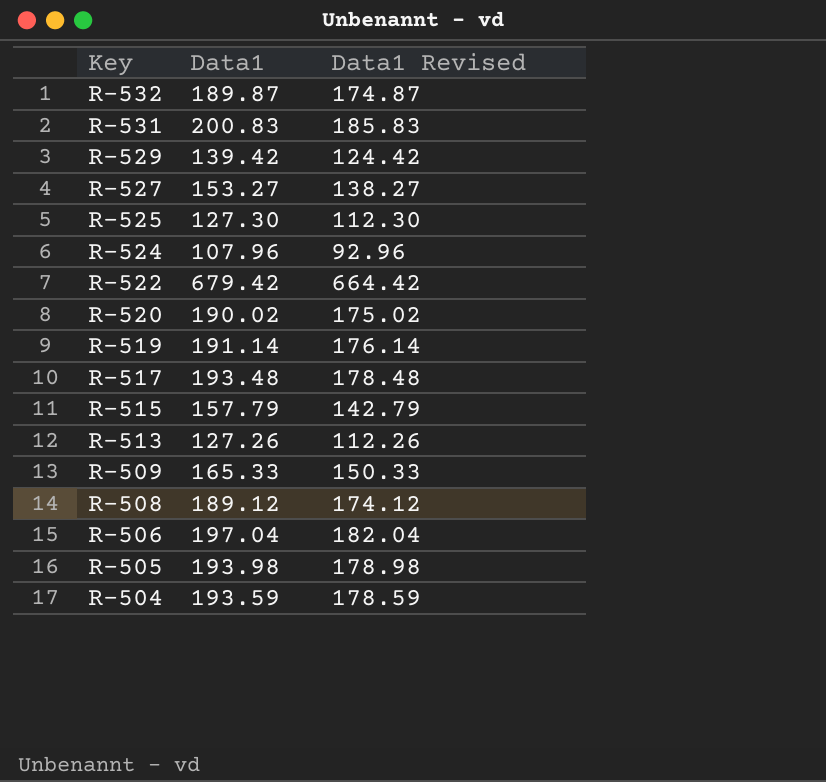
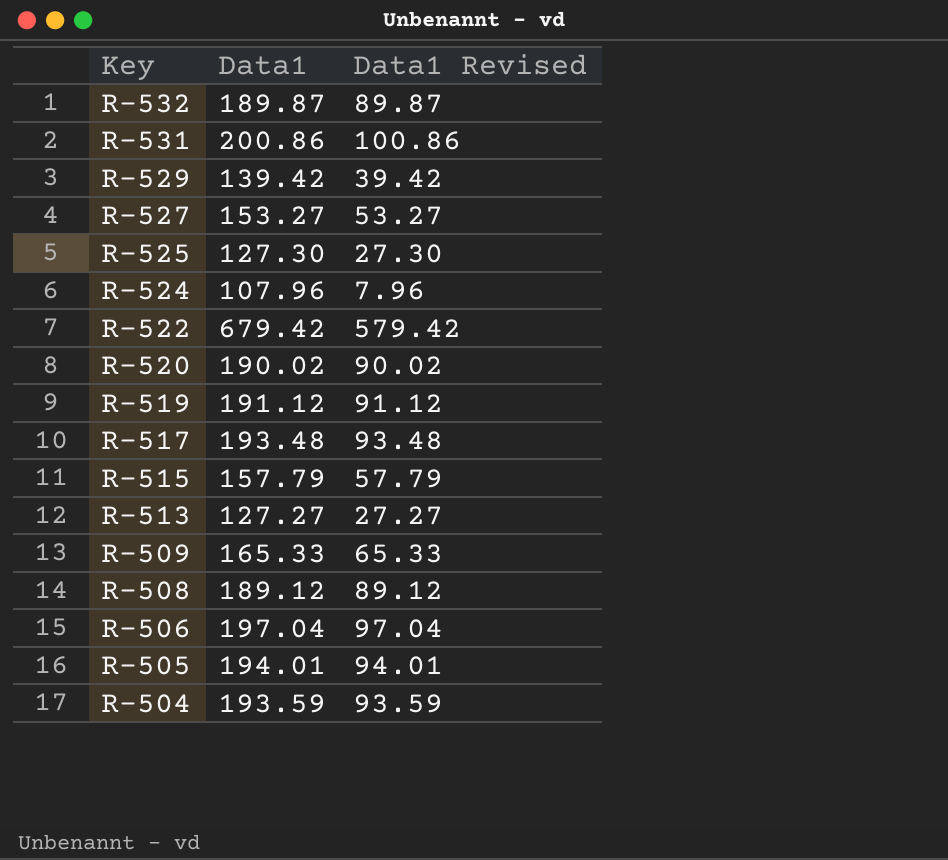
column Data1 Revised | formula: [Data1] - 15 -> [Data1] - 100
R-531 | Data1: 200.83 -> 200.86
R-519 | Data1: 191.14 -> 191.12
R-513 | Data1: 127.26 -> 127.27
R-505 | Data1: 193.98 -> 194.01

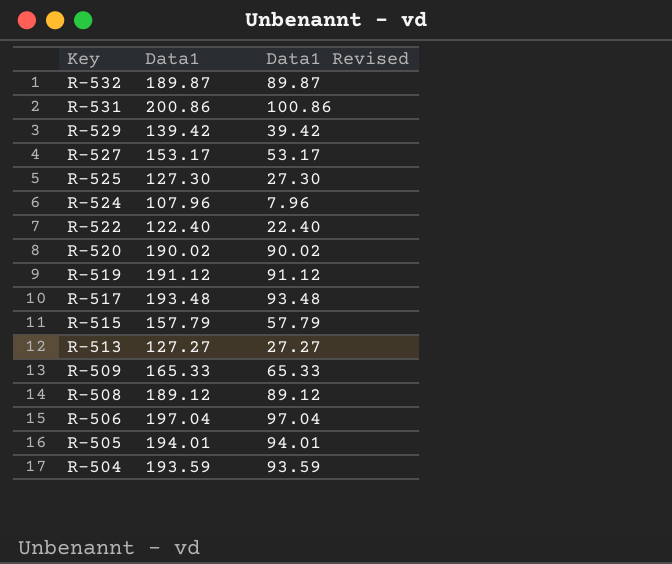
R-527 | Data1: 153.27 -> 153.17
R-527 | Data1 Revised: 53.27 -> 53.17
R-522 | Data1: 679.42 -> 122.40
R-522 | Data1 Revised: 579.42 -> 22.40

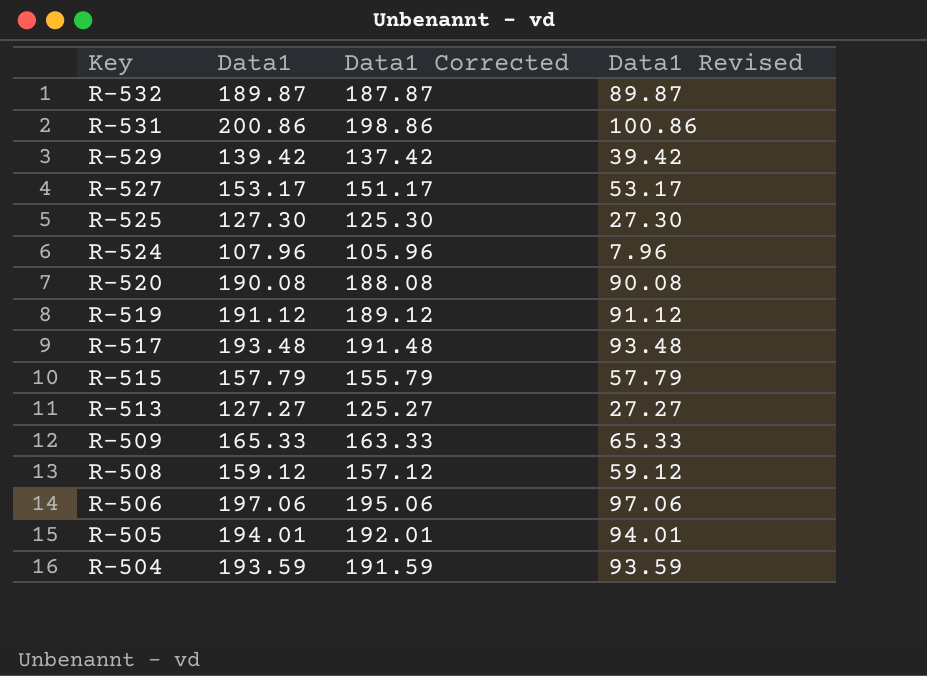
column Data1 Corrected | formula: none -> [Data1] - 2
row R-522: 122.40 | 22.40 -> none
R-520 | Data1: 190.02 -> 190.08
R-520 | Data1 Revised: 90.02 -> 90.08
R-508 | Data1: 189.12 -> 159.12
R-508 | Data1 Revised: 89.12 -> 59.12
R-506 | Data1: 197.04 -> 197.06
R-506 | Data1 Revised: 97.04 -> 97.06

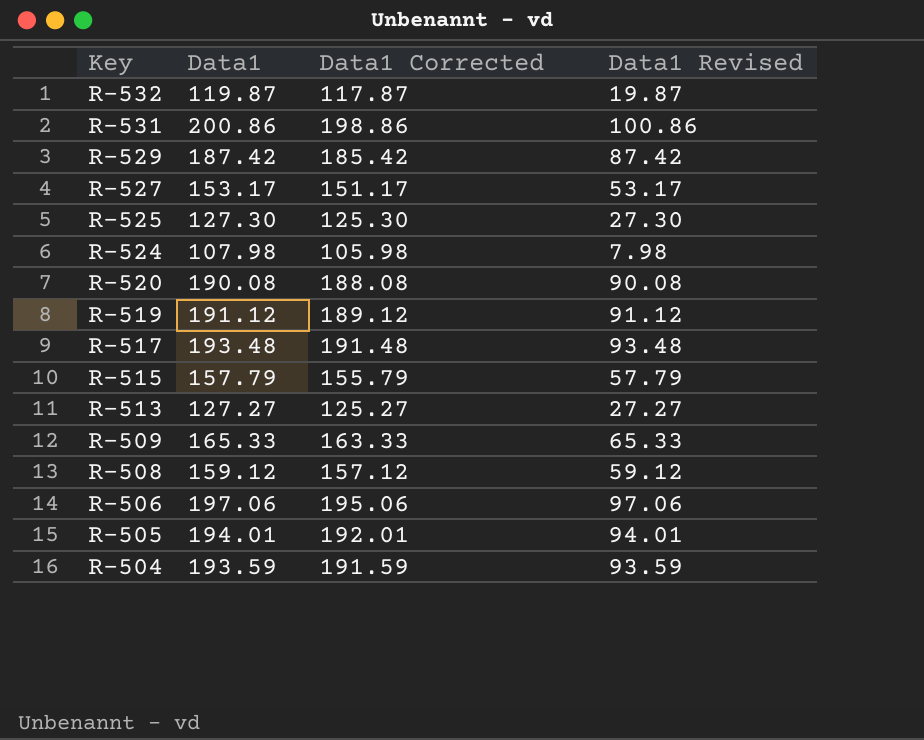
R-532 | Data1: 189.87 -> 119.87
R-532 | Data1 Corrected: 187.87 -> 117.87
R-532 | Data1 Revised: 89.87 -> 19.87
R-529 | Data1: 139.42 -> 187.42
R-529 | Data1 Corrected: 137.42 -> 185.42
R-529 | Data1 Revised: 39.42 -> 87.42
R-524 | Data1: 107.96 -> 107.98
R-524 | Data1 Corrected: 105.96 -> 105.98
R-524 | Data1 Revised: 7.96 -> 7.98

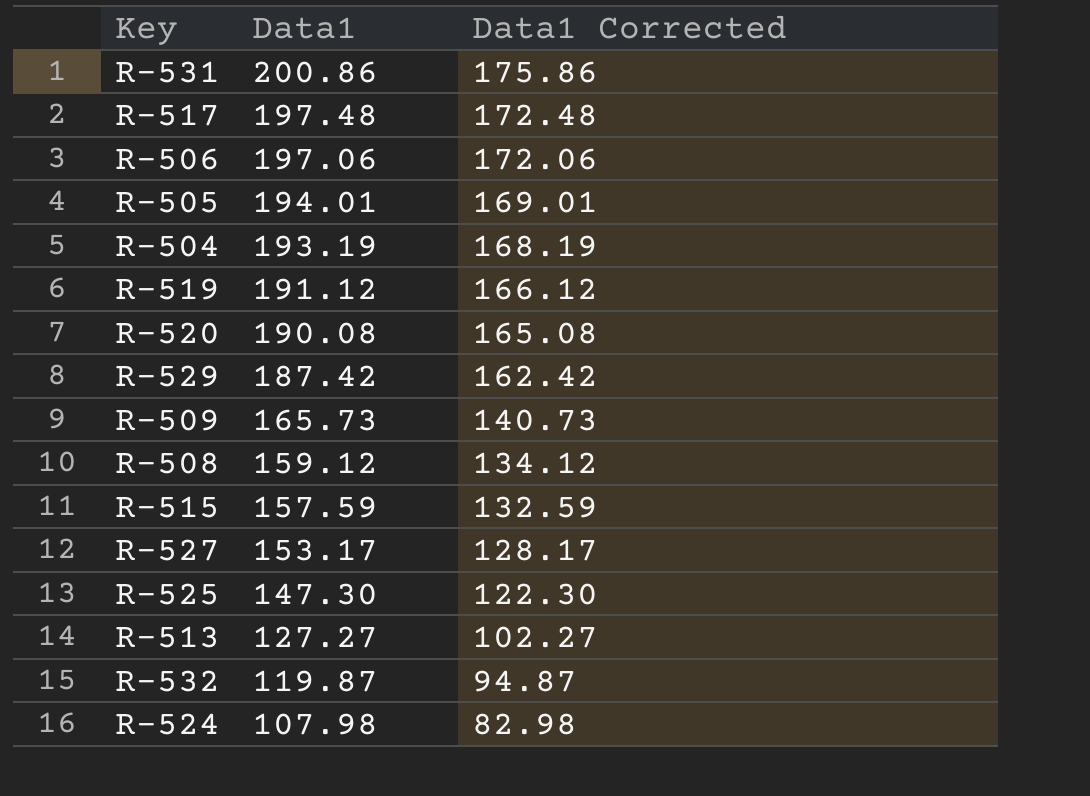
row order: Key descending -> Data1 descending
column Data1 Revised | formula: [Data1] - 100 -> none
column Data1 Corrected | formula: [Data1] - 2 -> [Data1] - 25
R-517 | Data1: 193.48 -> 197.48
R-504 | Data1: 193.59 -> 193.19
R-509 | Data1: 165.33 -> 165.73
R-515 | Data1: 157.79 -> 157.59
R-525 | Data1: 127.30 -> 147.30

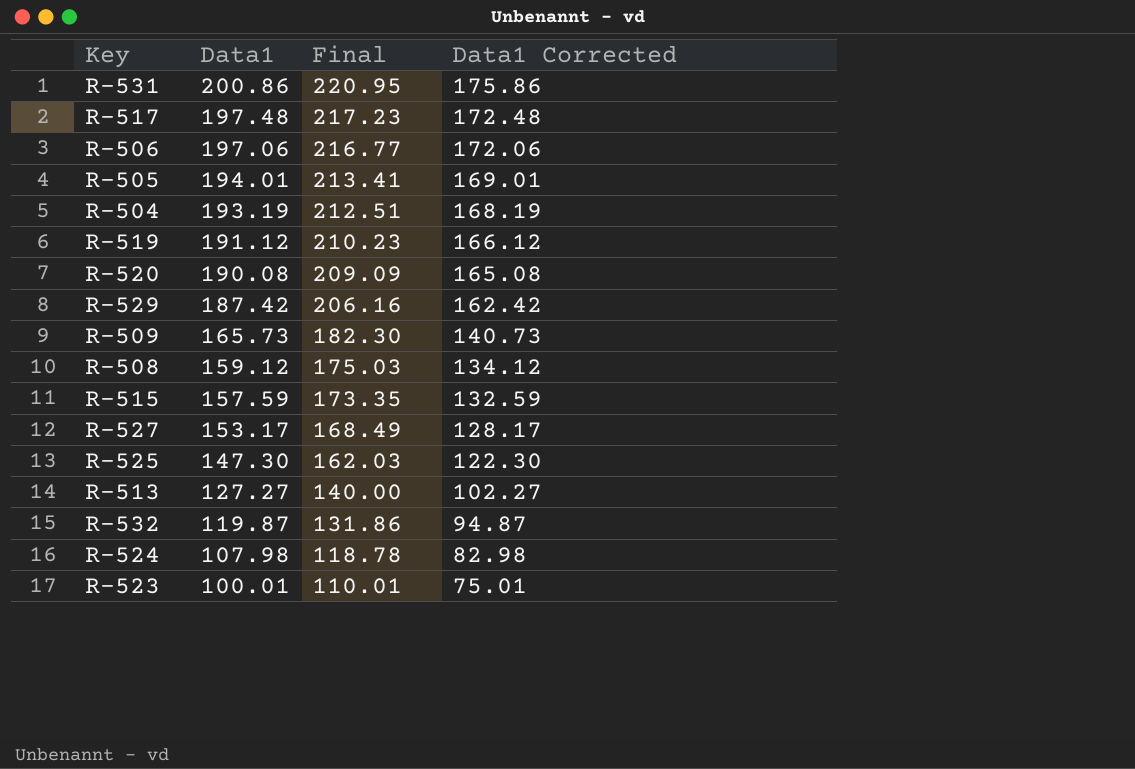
column Final | formula: none -> [Data1] * 1.1
row R-523: none -> 100.01 | 110.01 | 75.01

